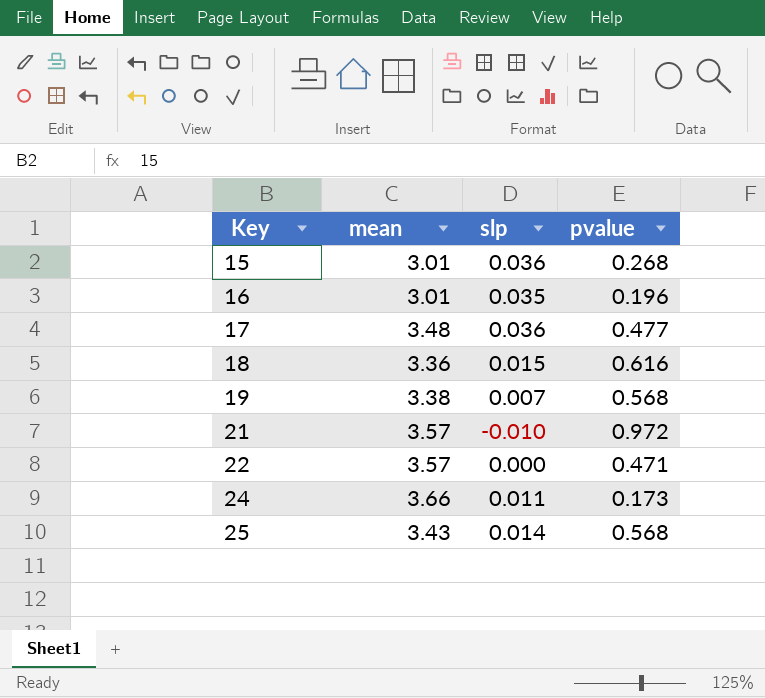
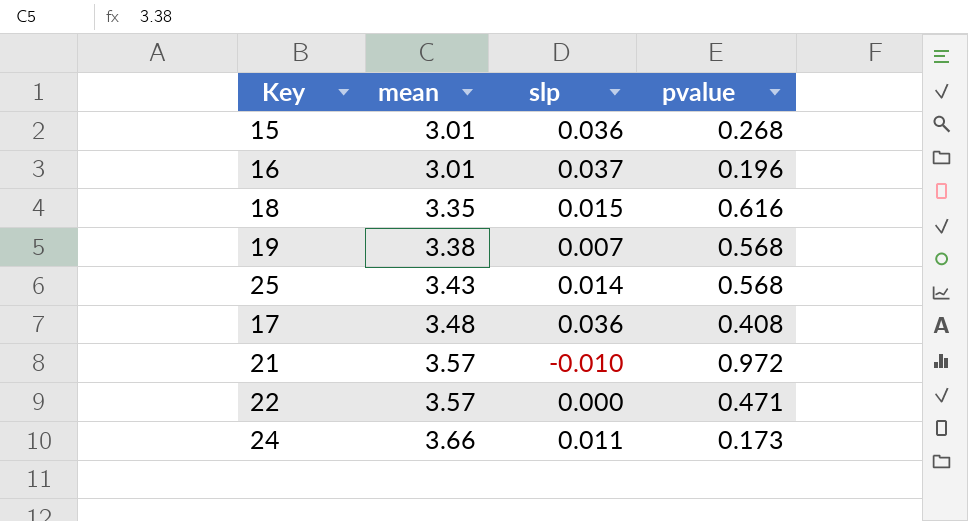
row order: Key ascending -> mean ascending
16 | slp: 0.035 -> 0.037
18 | mean: 3.36 -> 3.35
17 | pvalue: 0.477 -> 0.408

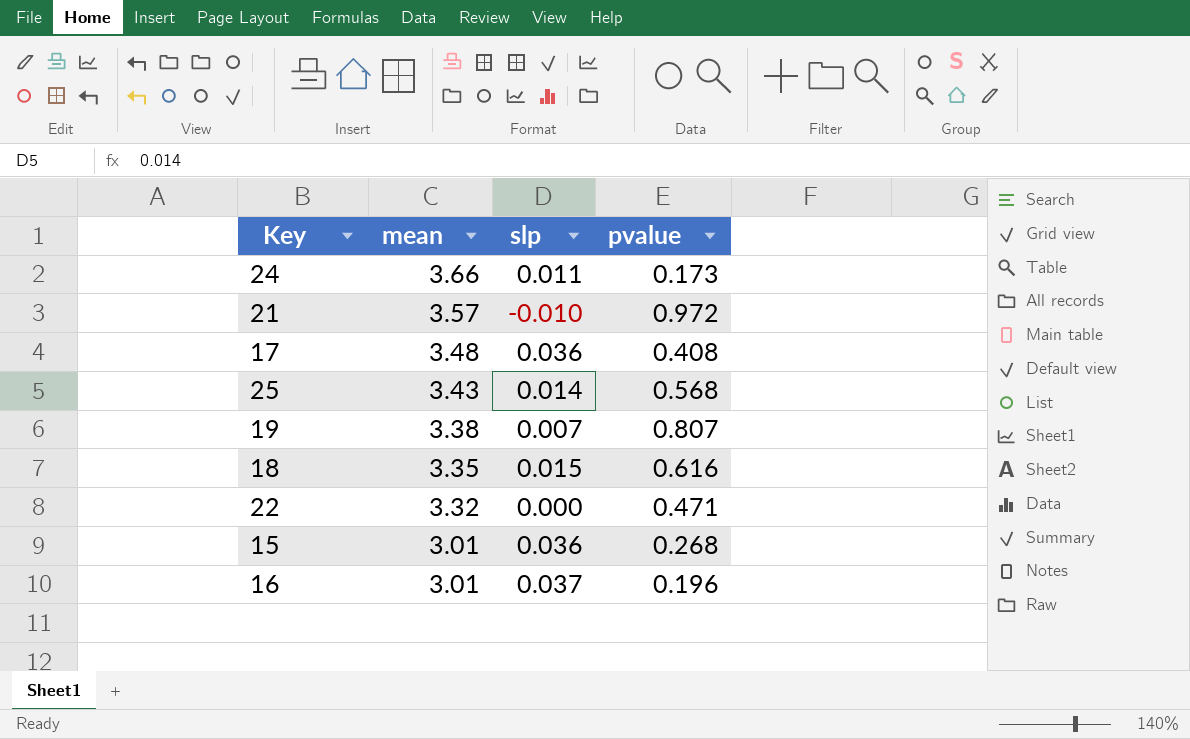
row order: mean ascending -> mean descending
19 | pvalue: 0.568 -> 0.807
22 | mean: 3.57 -> 3.32

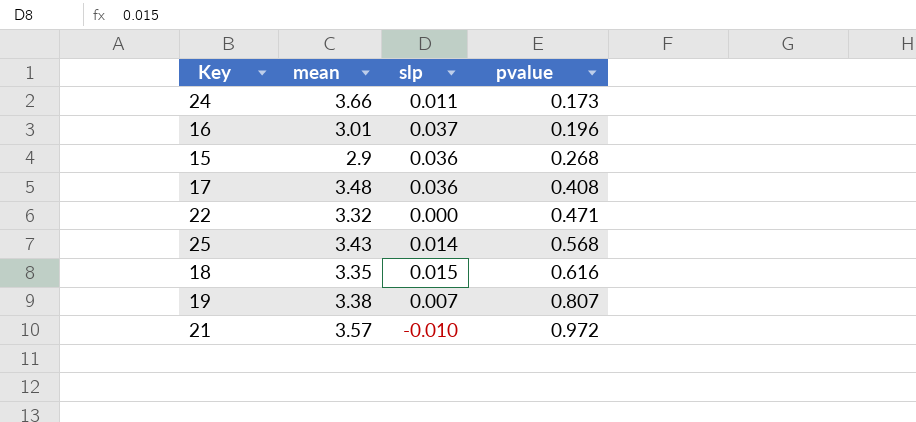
row order: mean descending -> pvalue ascending
15 | mean: 3.01 -> 2.9

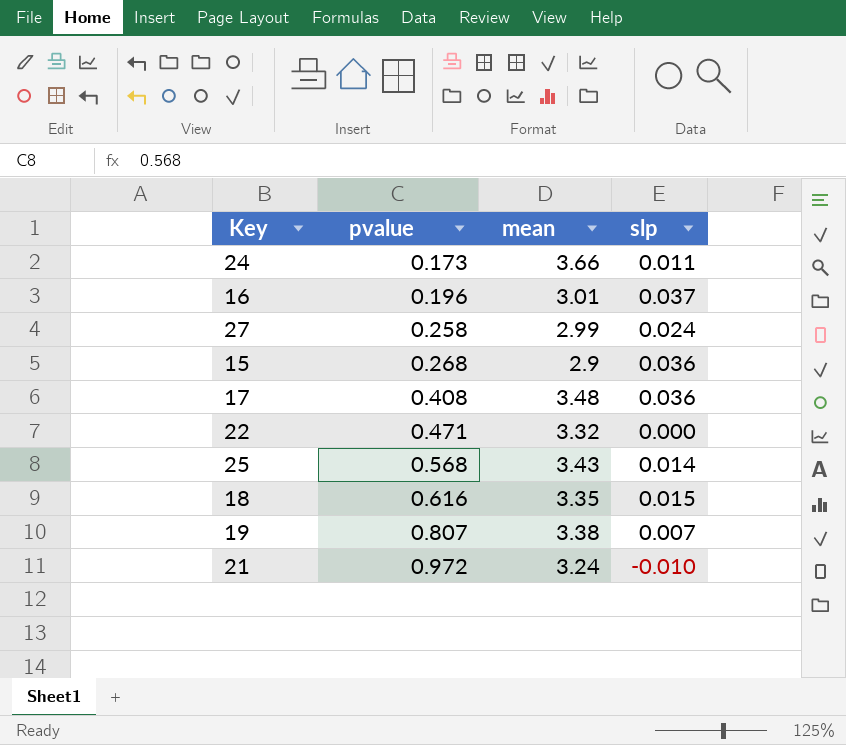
column pvalue | position: 4 -> 2
row 27: none -> 0.258 | 2.99 | 0.024
21 | mean: 3.57 -> 3.24

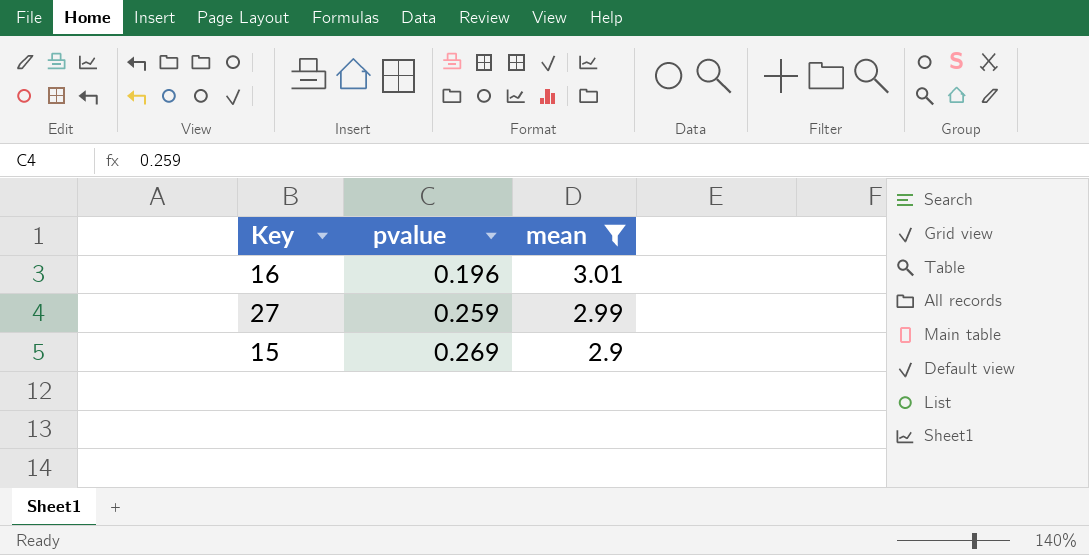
filter: none -> mean <= 3.01
column slp | position: 4 -> none
27 | pvalue: 0.258 -> 0.259
15 | pvalue: 0.268 -> 0.269

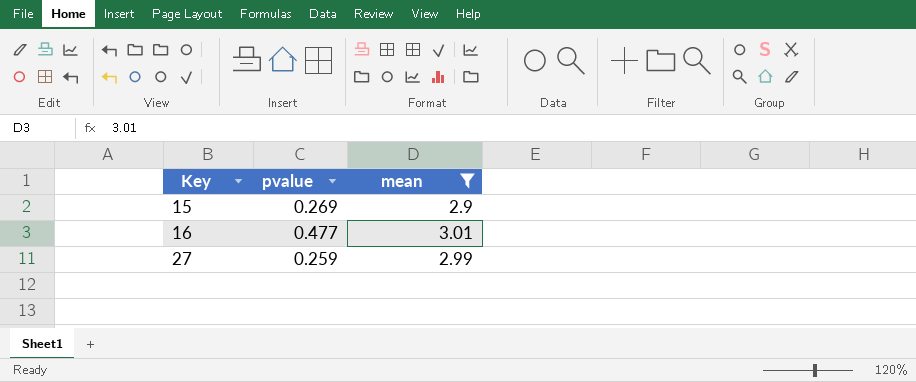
row order: pvalue ascending -> Key ascending
16 | pvalue: 0.196 -> 0.477

